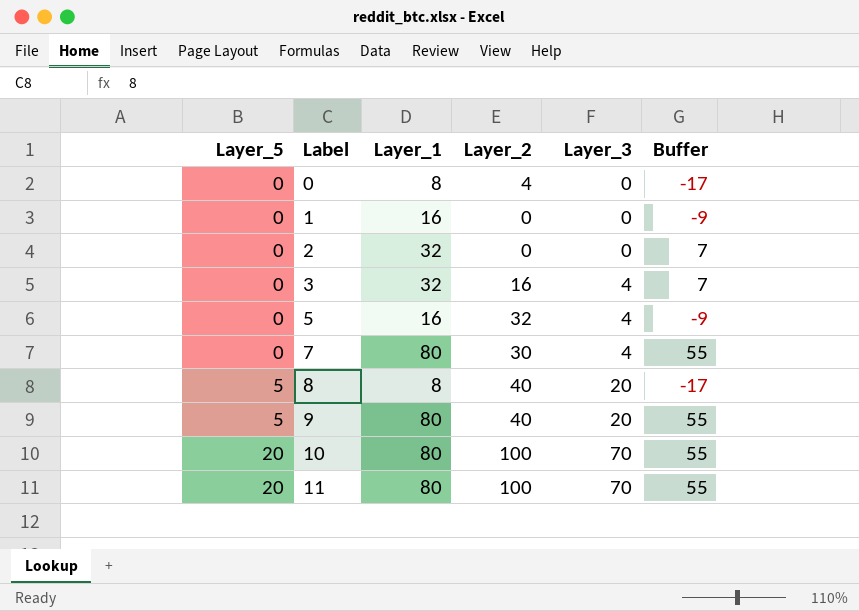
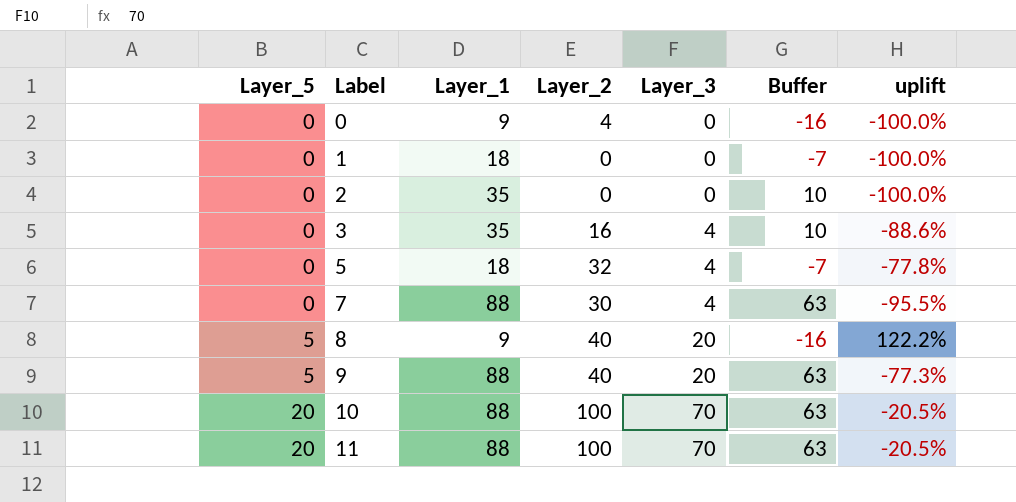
column uplift | formula: none -> ([Layer_3] - [Layer_1]) / [Layer_1]
0 | Layer_1: 8 -> 9
0 | Buffer: -17 -> -16
1 | Layer_1: 16 -> 18
1 | Buffer: -9 -> -7
2 | Layer_1: 32 -> 35
2 | Buffer: 7 -> 10
3 | Layer_1: 32 -> 35
3 | Buffer: 7 -> 10
5 | Layer_1: 16 -> 18
5 | Buffer: -9 -> -7
7 | Layer_1: 80 -> 88
7 | Buffer: 55 -> 63
8 | Layer_1: 8 -> 9
8 | Buffer: -17 -> -16
9 | Layer_1: 80 -> 88
9 | Buffer: 55 -> 63
10 | Layer_1: 80 -> 88
10 | Buffer: 55 -> 63
11 | Layer_1: 80 -> 88
11 | Buffer: 55 -> 63

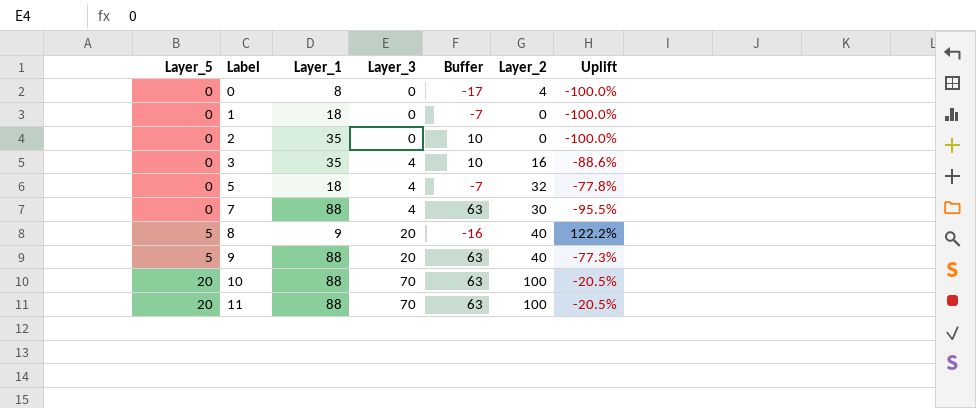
column Layer_2 | position: 4 -> 6
column name: uplift -> Uplift
0 | Layer_1: 9 -> 8
0 | Buffer: -16 -> -17

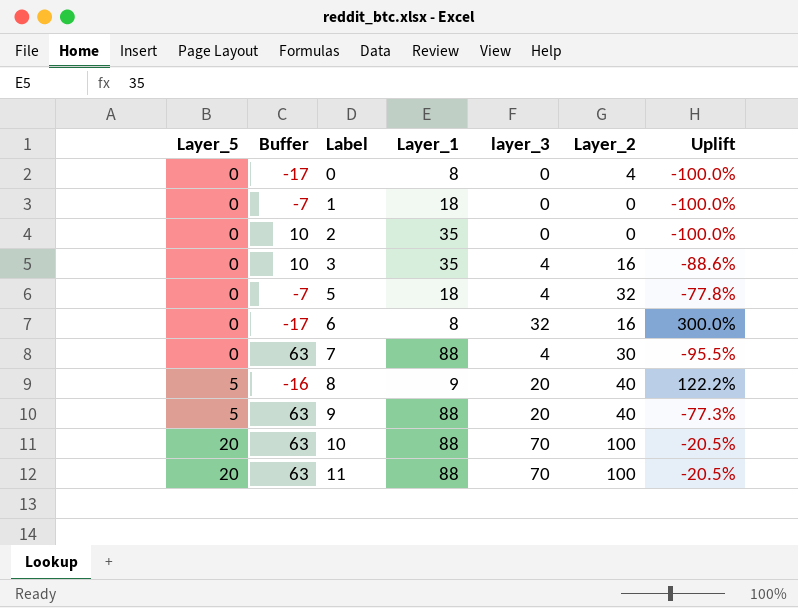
column Buffer | position: 5 -> 2
column name: Layer_3 -> layer_3
row 6: none -> 0 | -17 | 8 | 32 | 16 | 300.0%

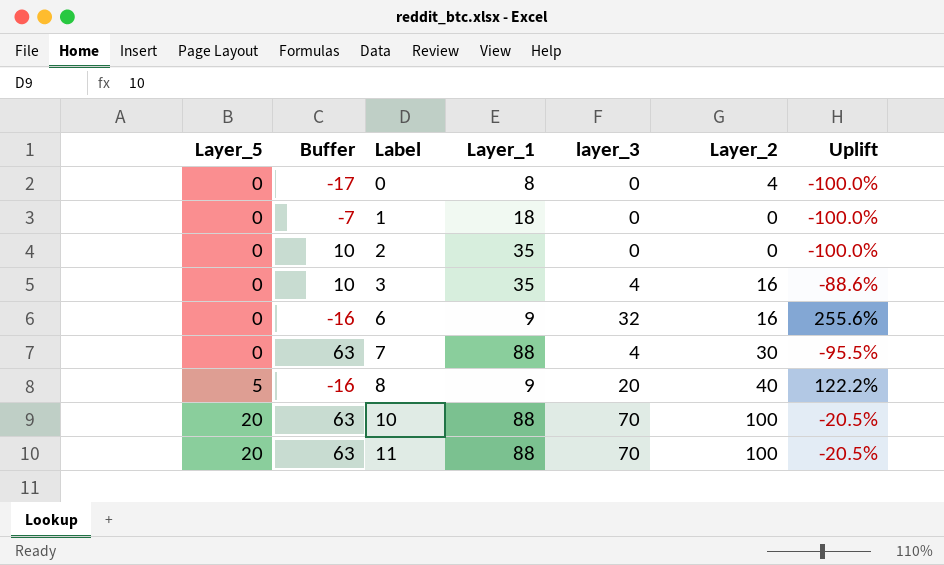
row 5: 0 | -7 | 18 | 4 | 32 | -77.8% -> none
row 9: 5 | 63 | 88 | 20 | 40 | -77.3% -> none
6 | Buffer: -17 -> -16
6 | Layer_1: 8 -> 9
6 | Uplift: 300.0% -> 255.6%

